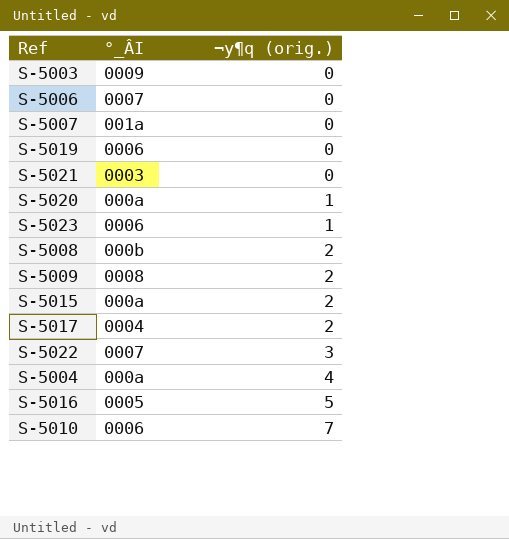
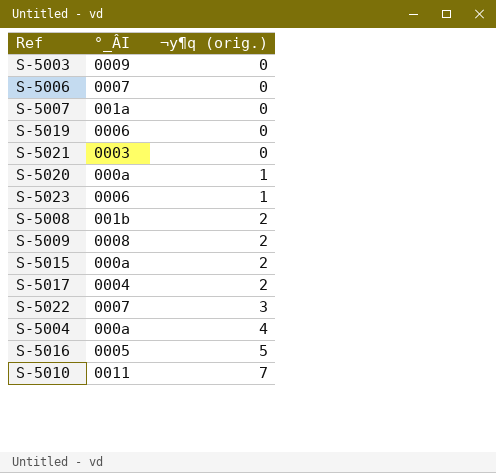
S-5008 | °_ÂI: 000b -> 001b
S-5010 | °_ÂI: 0006 -> 0011

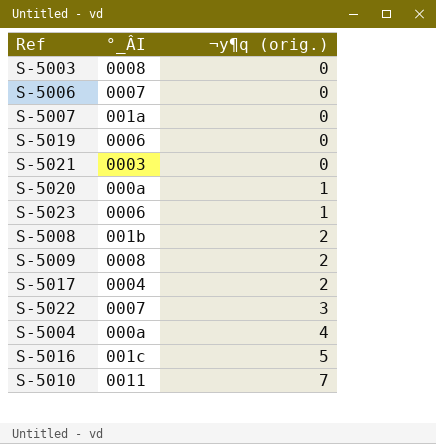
row S-5015: 000a | 2 -> none
S-5003 | °_ÂI: 0009 -> 0008
S-5016 | °_ÂI: 0005 -> 001c

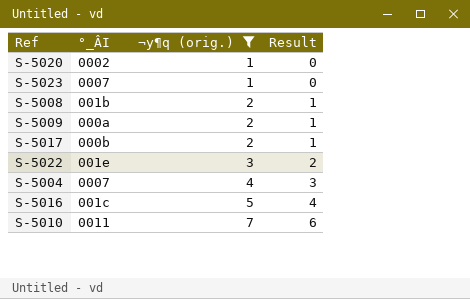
filter: none -> ¬y¶q (orig.) != 0
column Result | formula: none -> [¬y¶q (orig.)] - 1
S-5020 | °_ÂI: 000a -> 0002
S-5023 | °_ÂI: 0006 -> 0007
S-5009 | °_ÂI: 0008 -> 000a
S-5017 | °_ÂI: 0004 -> 000b
S-5022 | °_ÂI: 0007 -> 001e
S-5004 | °_ÂI: 000a -> 0007

